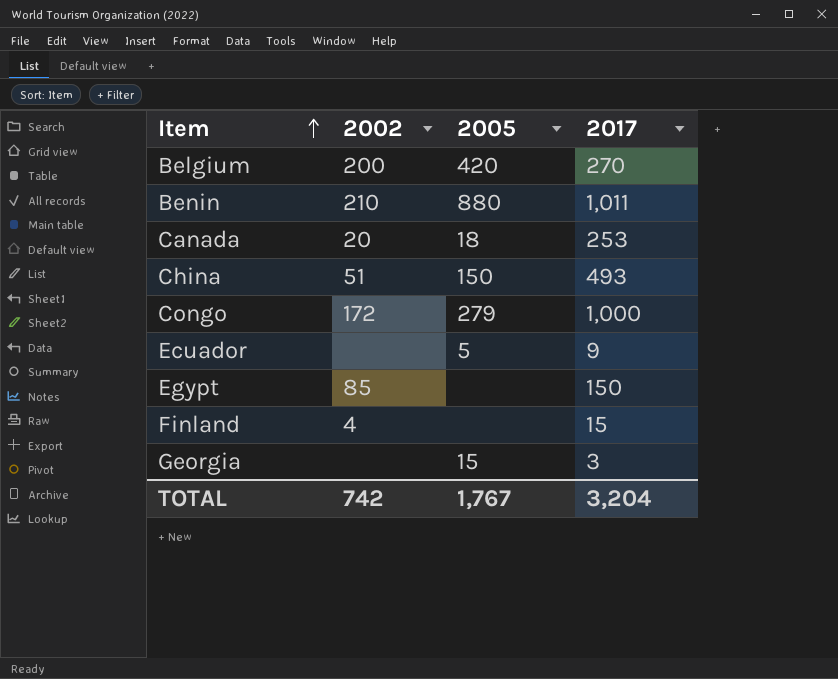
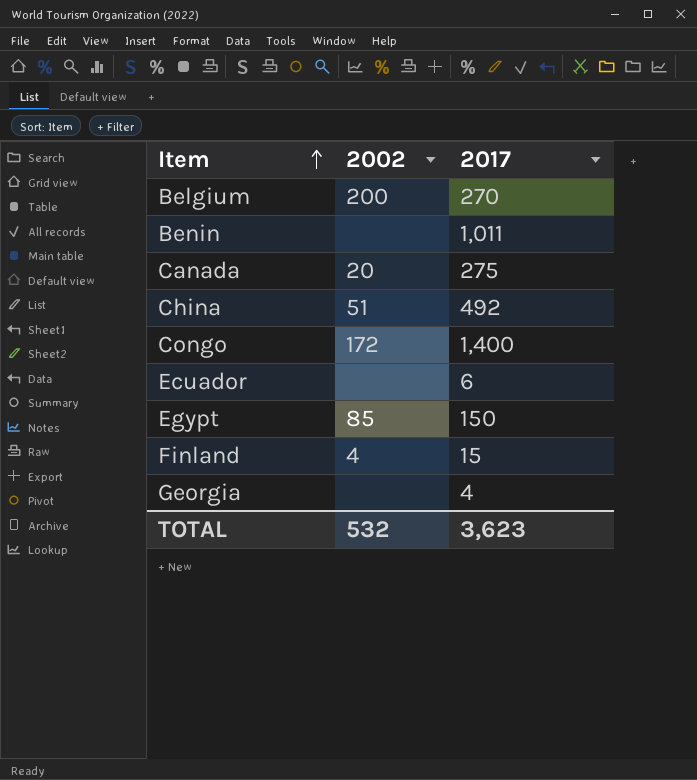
column 2005 | position: 3 -> none
Benin | 2002: 210 -> none
Canada | 2017: 253 -> 275
China | 2017: 493 -> 492
Congo | 2017: 1,000 -> 1,400
Ecuador | 2017: 9 -> 6
Georgia | 2017: 3 -> 4
TOTAL | 2002: 742 -> 532
TOTAL | 2017: 3,204 -> 3,623

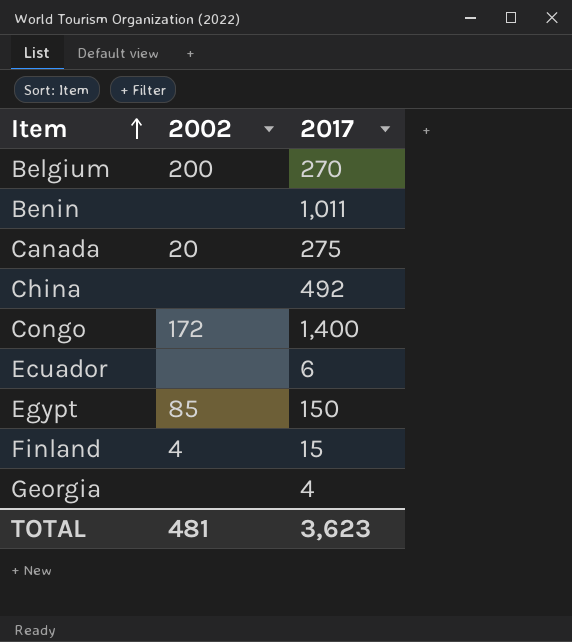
China | 2002: 51 -> none
TOTAL | 2002: 532 -> 481

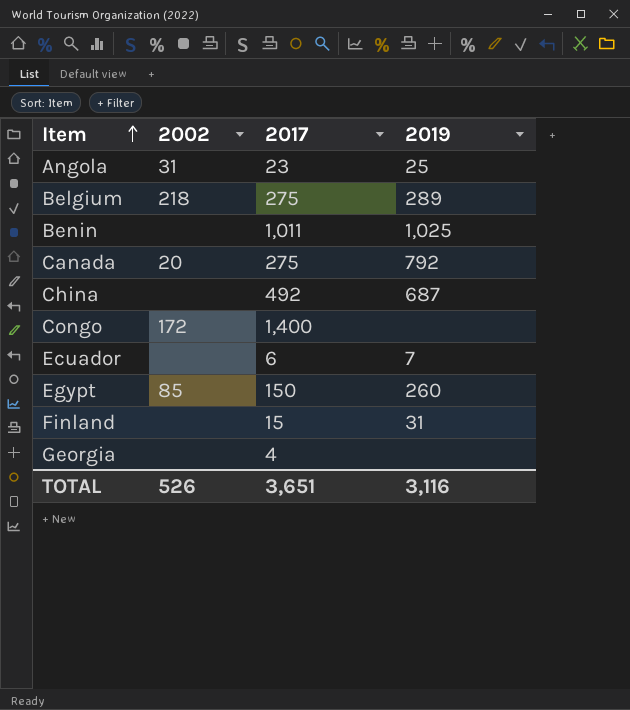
column 2019 | position: none -> 4
row Angola: none -> 31 | 23 | 25
Belgium | 2002: 200 -> 218
Belgium | 2017: 270 -> 275
Finland | 2002: 4 -> none
TOTAL | 2002: 481 -> 526
TOTAL | 2017: 3,623 -> 3,651

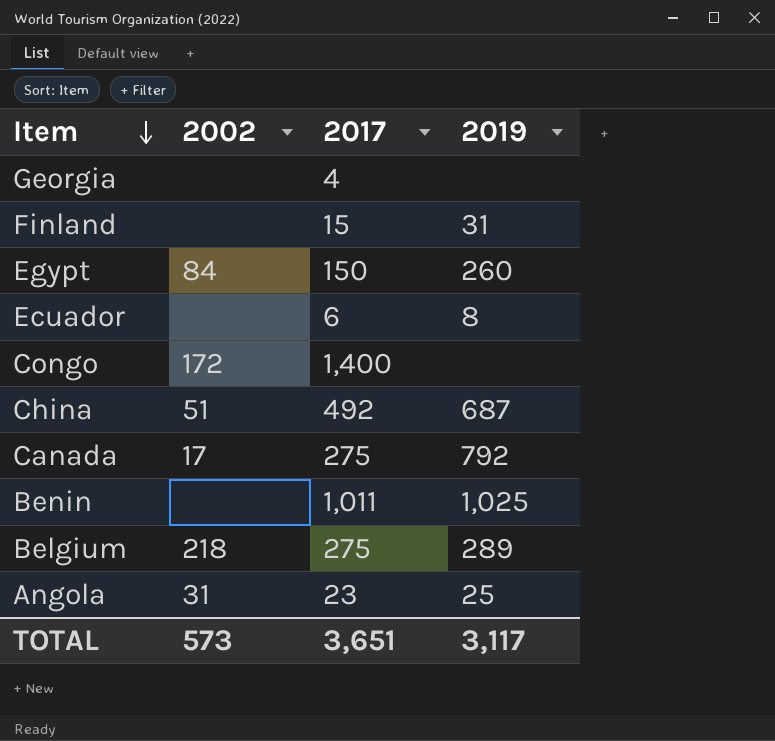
row order: Item ascending -> Item descending
Egypt | 2002: 85 -> 84
Ecuador | 2019: 7 -> 8
China | 2002: none -> 51
Canada | 2002: 20 -> 17
TOTAL | 2002: 526 -> 573
TOTAL | 2019: 3,116 -> 3,117

